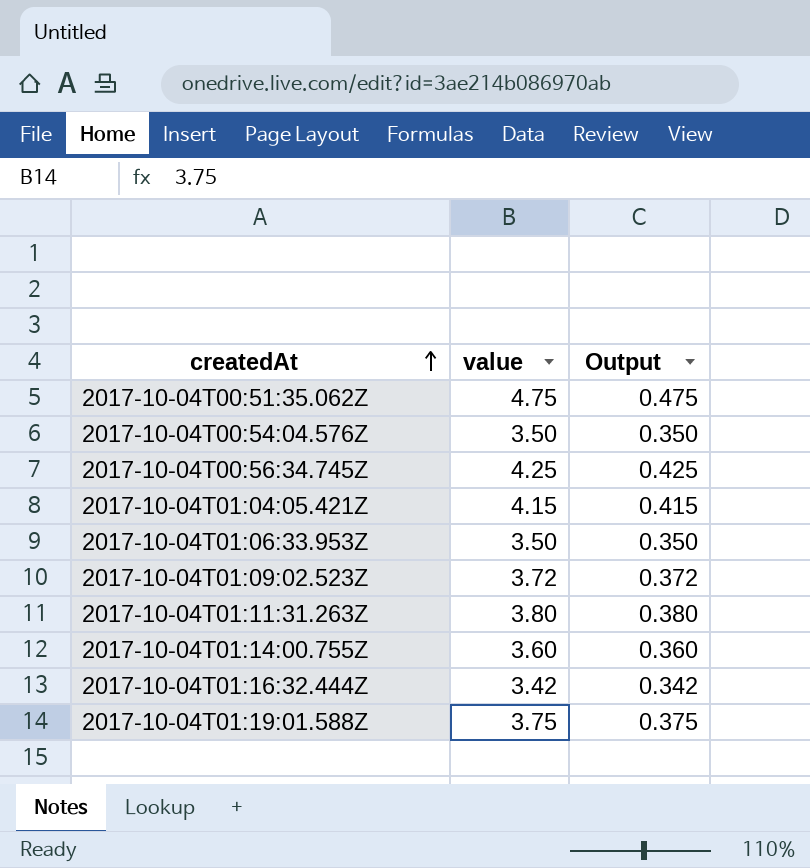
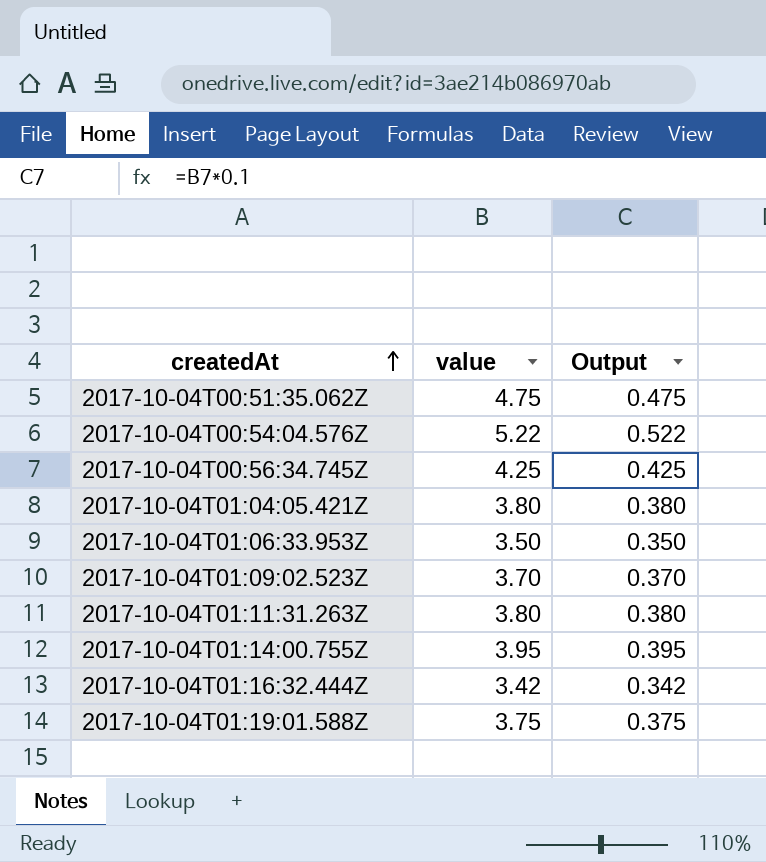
2017-10-04T00:54:04.576Z | value: 3.50 -> 5.22
2017-10-04T00:54:04.576Z | Output: 0.350 -> 0.522
2017-10-04T01:04:05.421Z | value: 4.15 -> 3.80
2017-10-04T01:04:05.421Z | Output: 0.415 -> 0.380
2017-10-04T01:09:02.523Z | value: 3.72 -> 3.70
2017-10-04T01:09:02.523Z | Output: 0.372 -> 0.370
2017-10-04T01:14:00.755Z | value: 3.60 -> 3.95
2017-10-04T01:14:00.755Z | Output: 0.360 -> 0.395

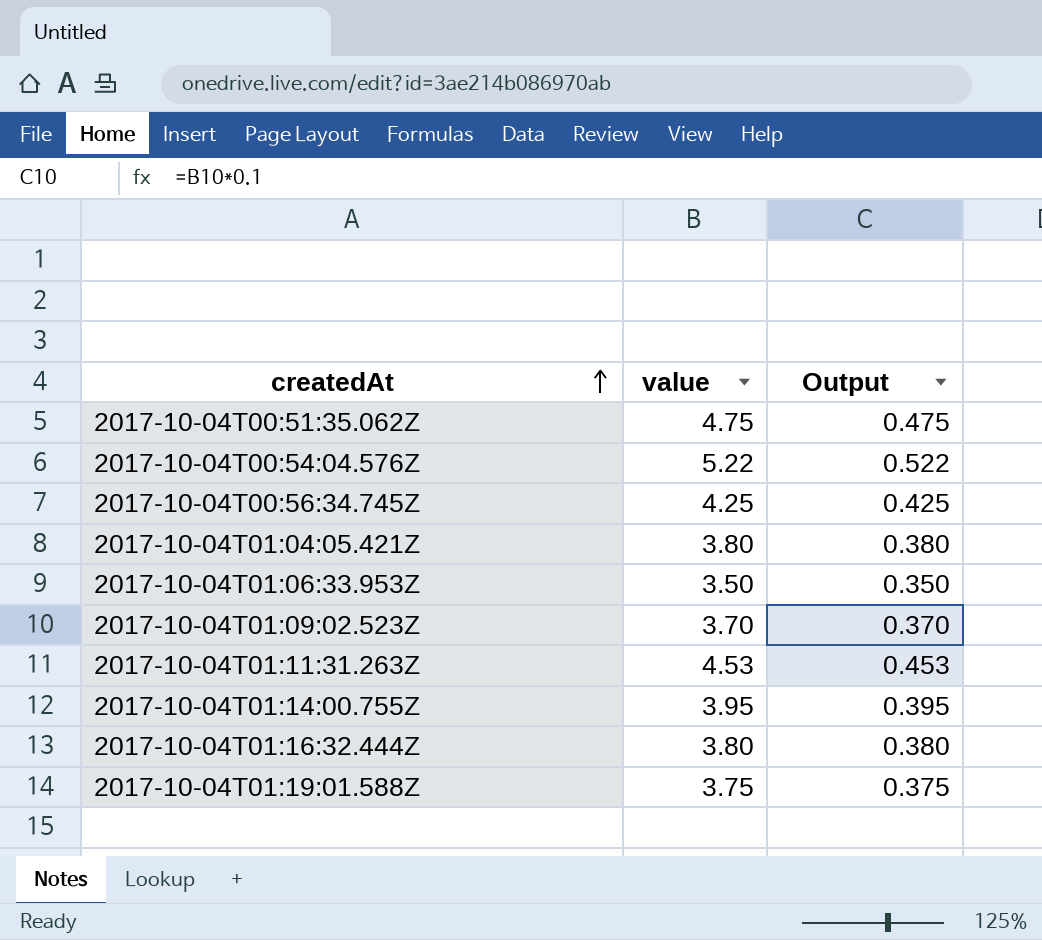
2017-10-04T01:11:31.263Z | value: 3.80 -> 4.53
2017-10-04T01:11:31.263Z | Output: 0.380 -> 0.453
2017-10-04T01:16:32.444Z | value: 3.42 -> 3.80
2017-10-04T01:16:32.444Z | Output: 0.342 -> 0.380

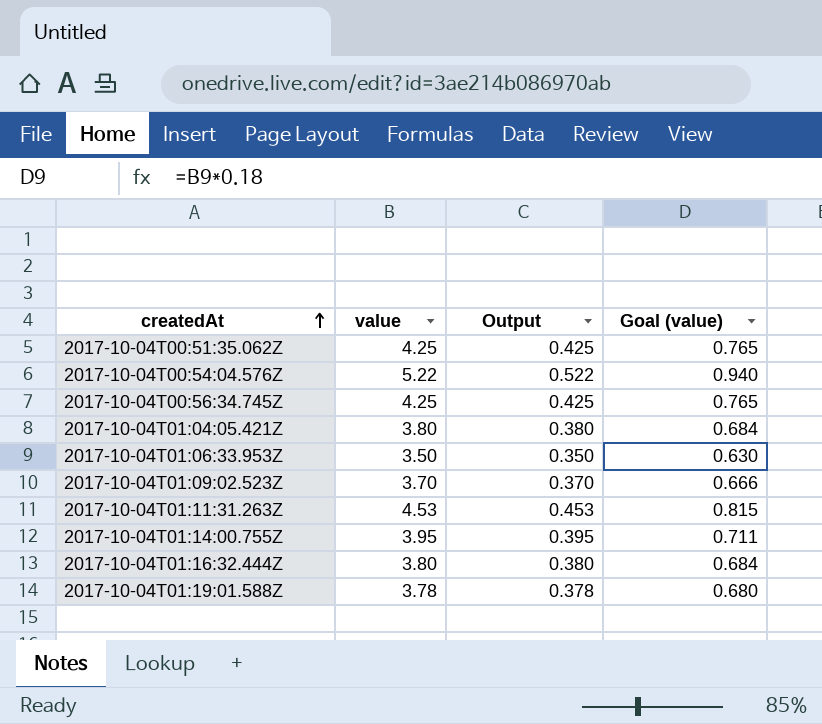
column Goal (value) | formula: none -> [value] * 0.18
2017-10-04T00:51:35.062Z | value: 4.75 -> 4.25
2017-10-04T00:51:35.062Z | Output: 0.475 -> 0.425
2017-10-04T01:19:01.588Z | value: 3.75 -> 3.78
2017-10-04T01:19:01.588Z | Output: 0.375 -> 0.378

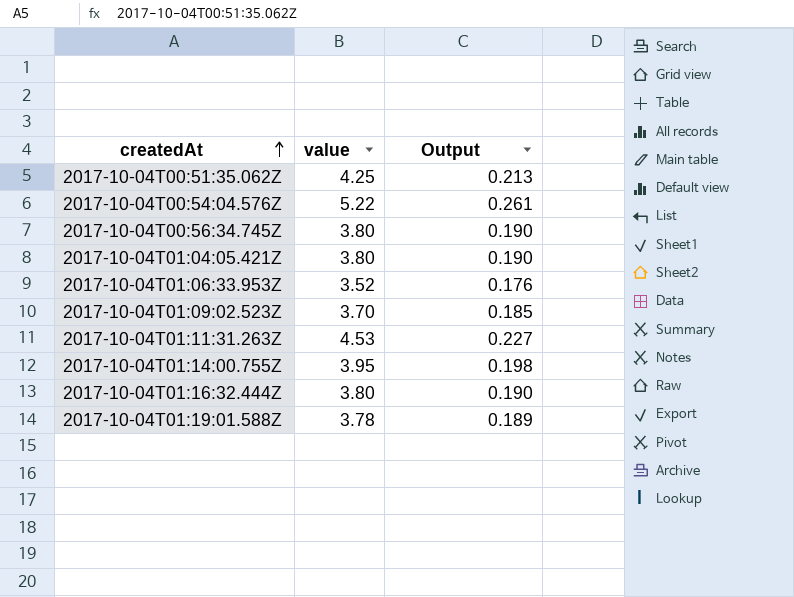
column Goal (value) | formula: [value] * 0.18 -> none
column Output | formula: [value] * 0.1 -> [value] * 0.05
2017-10-04T00:56:34.745Z | value: 4.25 -> 3.80
2017-10-04T01:06:33.953Z | value: 3.50 -> 3.52

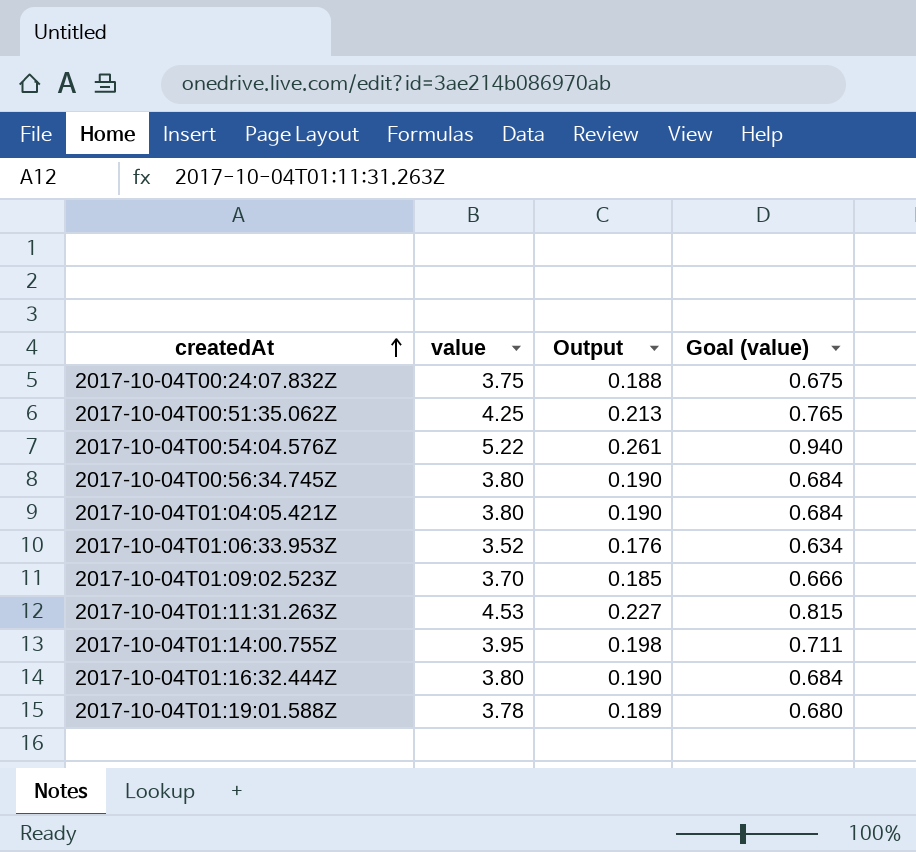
column Goal (value) | formula: none -> [value] * 0.18
row 2017-10-04T00:24:07.832Z: none -> 3.75 | 0.188 | 0.675

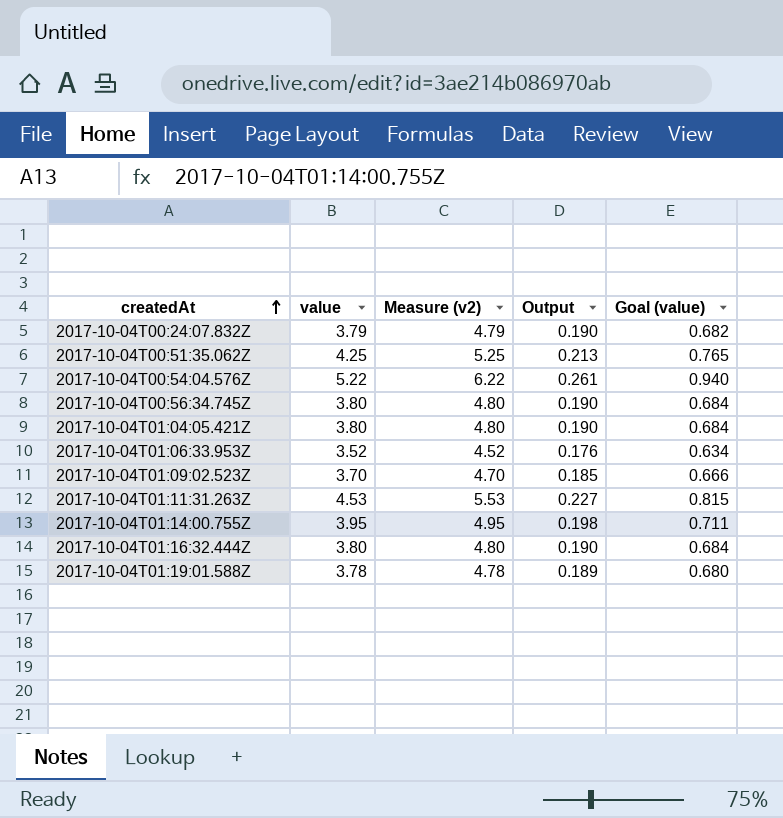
column Measure (v2) | formula: none -> [value] + 1
2017-10-04T00:24:07.832Z | value: 3.75 -> 3.79
2017-10-04T00:24:07.832Z | Output: 0.188 -> 0.190
2017-10-04T00:24:07.832Z | Goal (value): 0.675 -> 0.682

